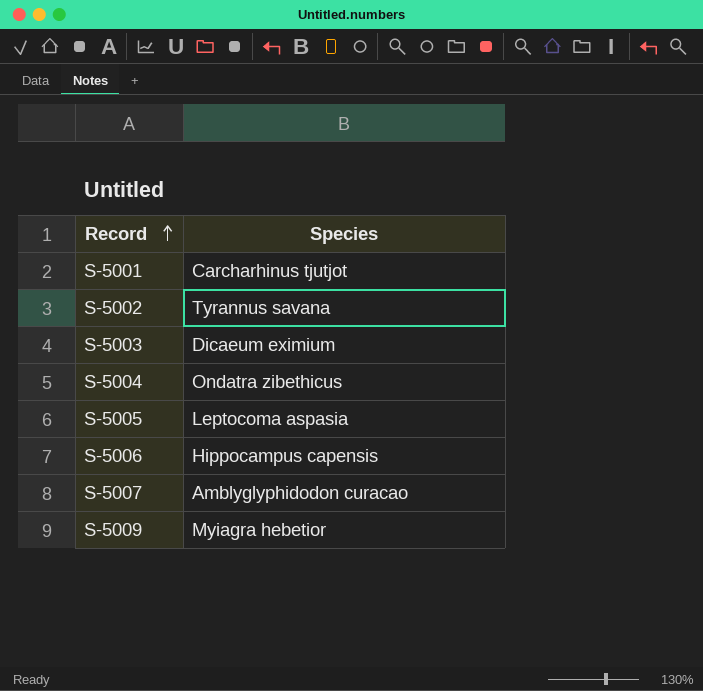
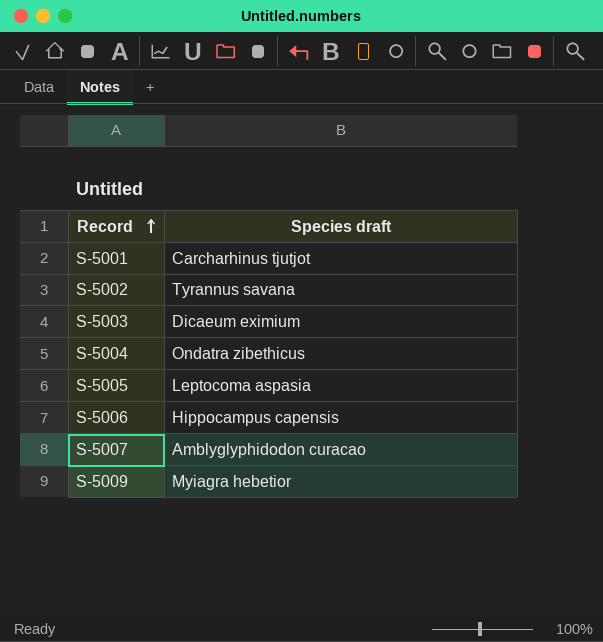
column name: Species -> Species draft

